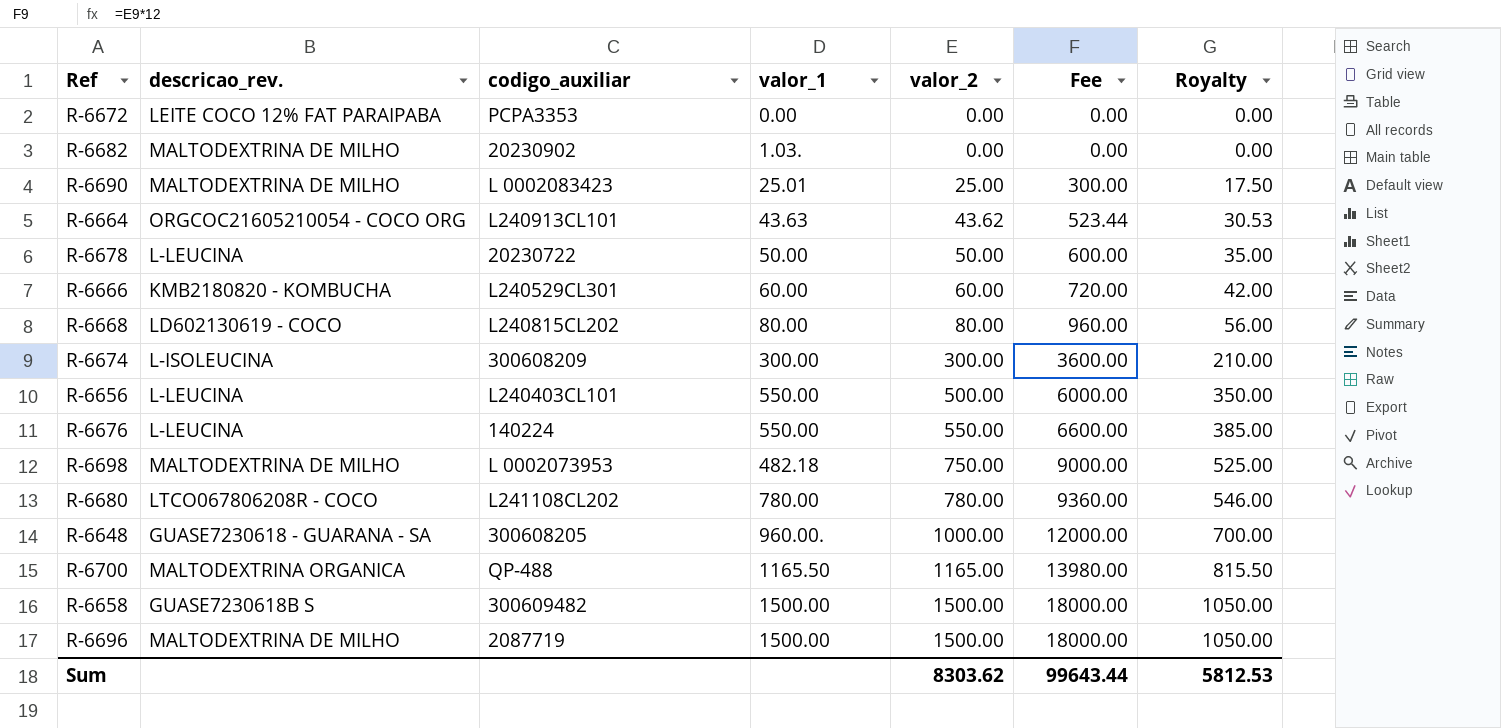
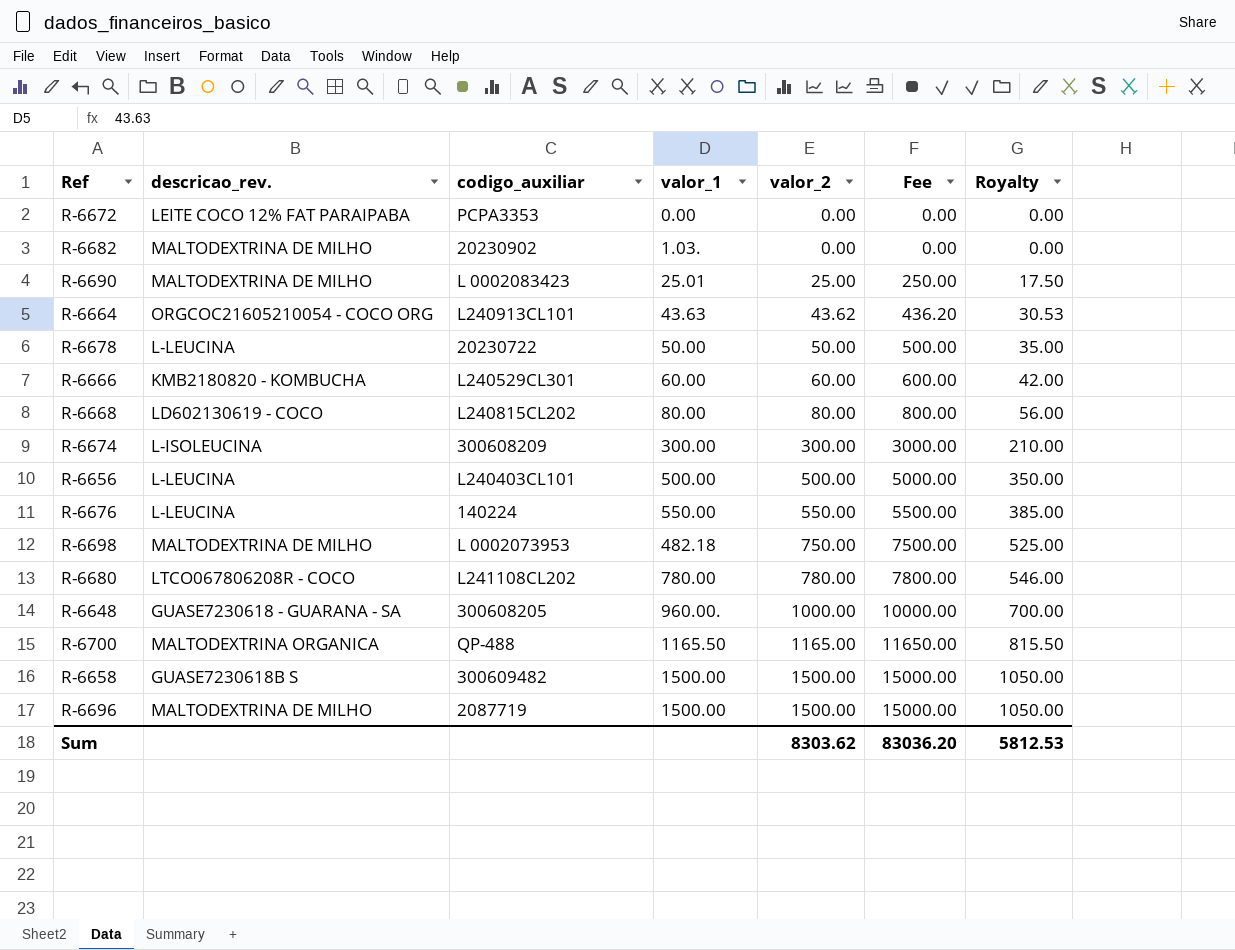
column Fee | formula: [valor_2] * 12 -> [valor_2] * 10
R-6656 | valor_1: 550.00 -> 500.00
Sum | Fee: 99643.44 -> 83036.20

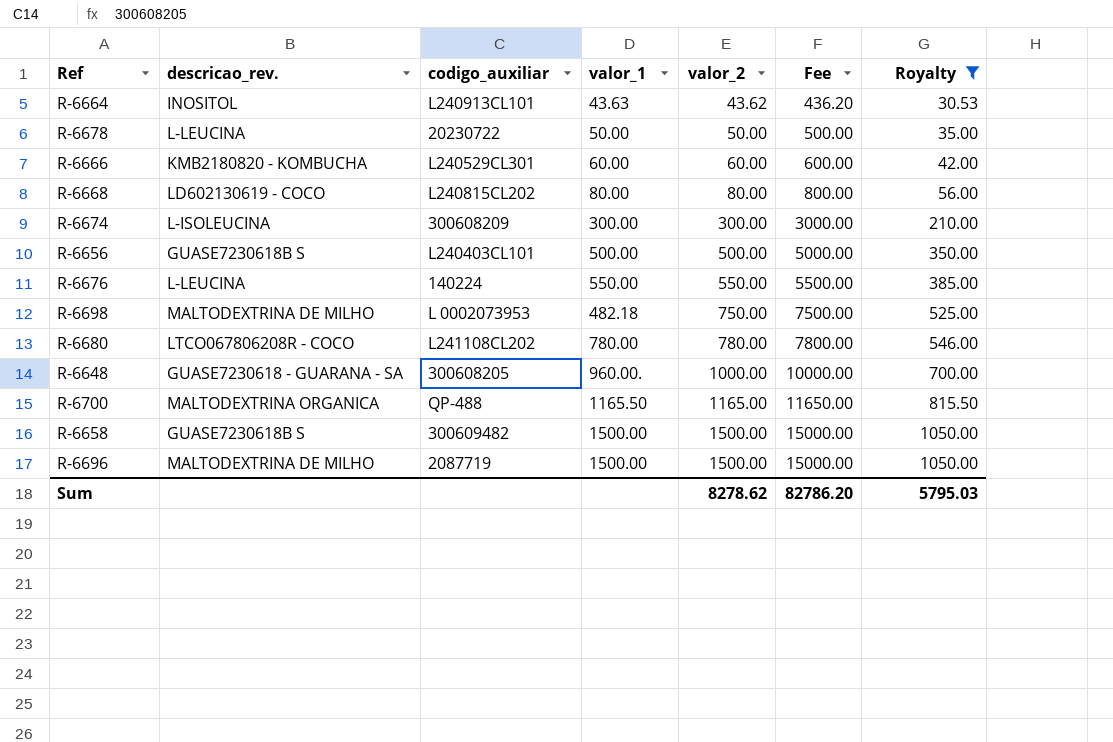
filter: none -> Royalty >= 30.53
R-6664 | descricao_rev.: ORGCOC21605210054 - COCO ORG -> INOSITOL
R-6656 | descricao_rev.: L-LEUCINA -> GUASE7230618B S
Sum | valor_2: 8303.62 -> 8278.62
Sum | Fee: 83036.20 -> 82786.20
Sum | Royalty: 5812.53 -> 5795.03

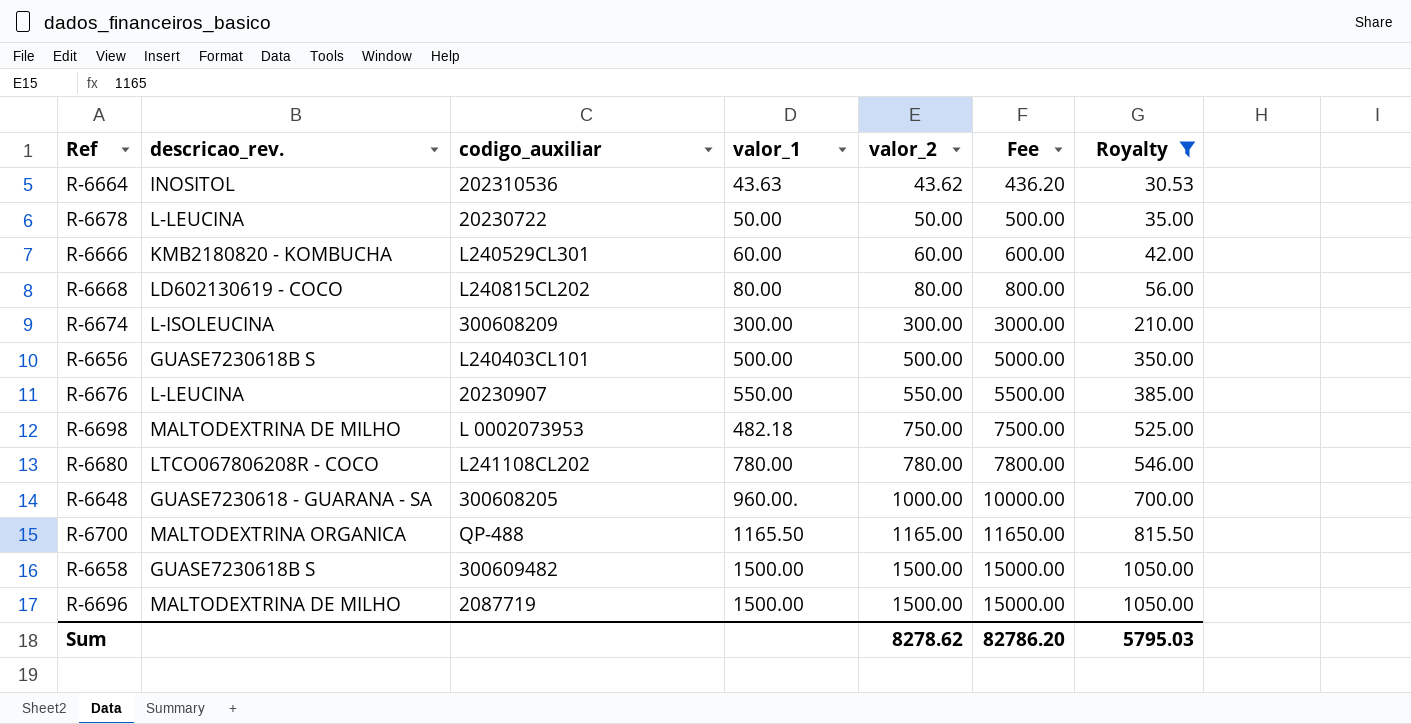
R-6664 | codigo_auxiliar: L240913CL101 -> 202310536
R-6676 | codigo_auxiliar: 140224 -> 20230907

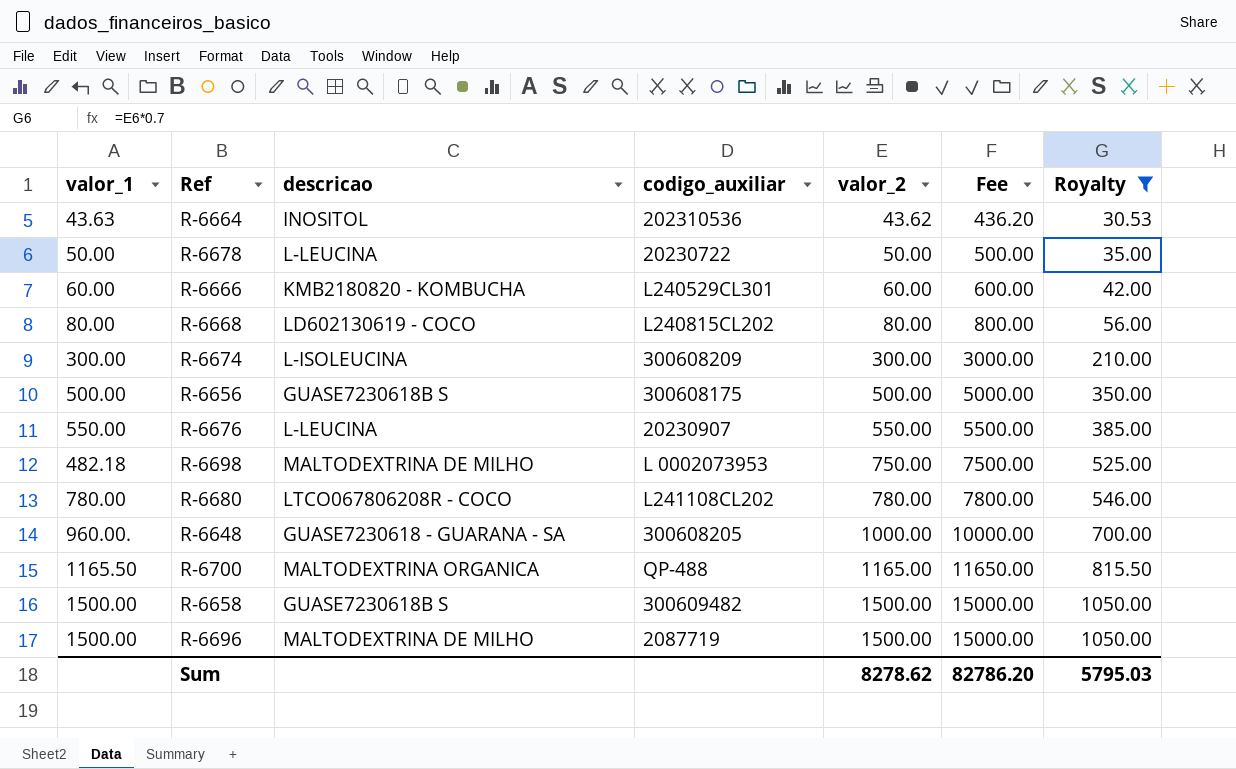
column valor_1 | position: 4 -> 1
column name: descricao_rev. -> descricao
R-6656 | codigo_auxiliar: L240403CL101 -> 300608175

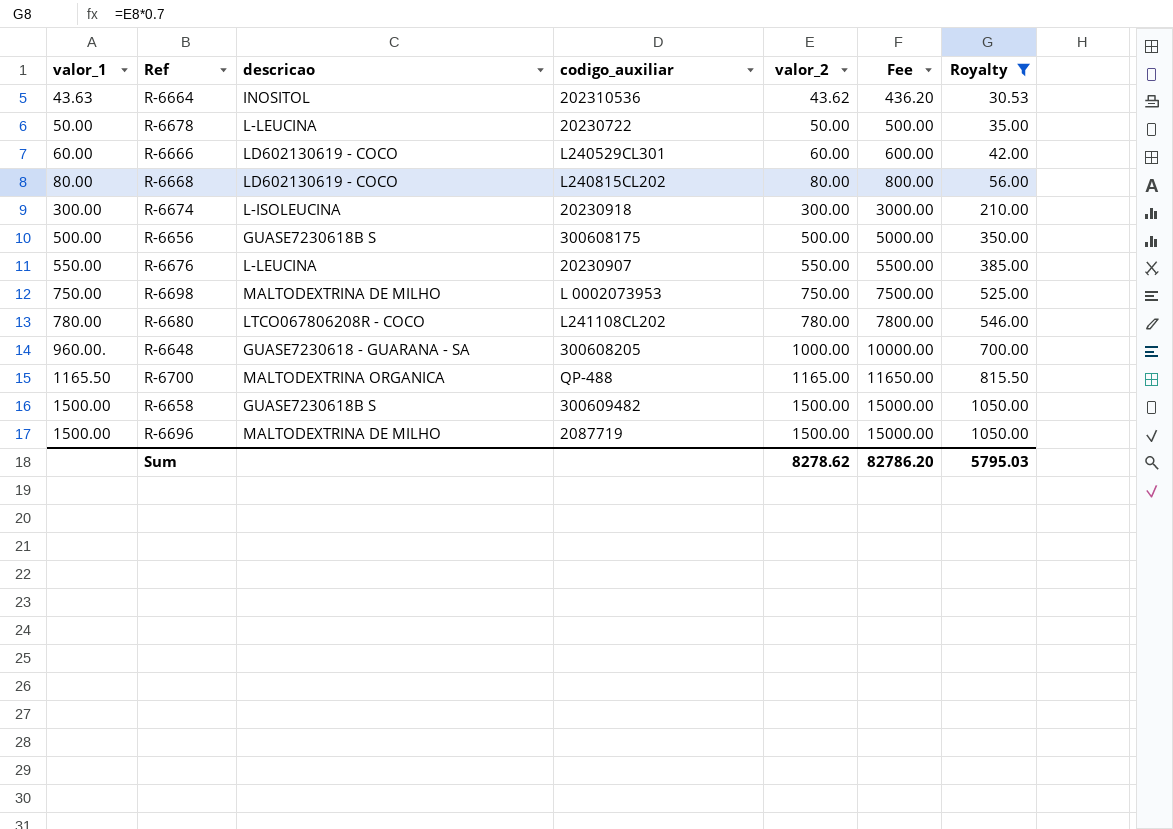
R-6666 | descricao: KMB2180820 - KOMBUCHA -> LD602130619 - COCO
R-6674 | codigo_auxiliar: 300608209 -> 20230918
R-6698 | valor_1: 482.18 -> 750.00

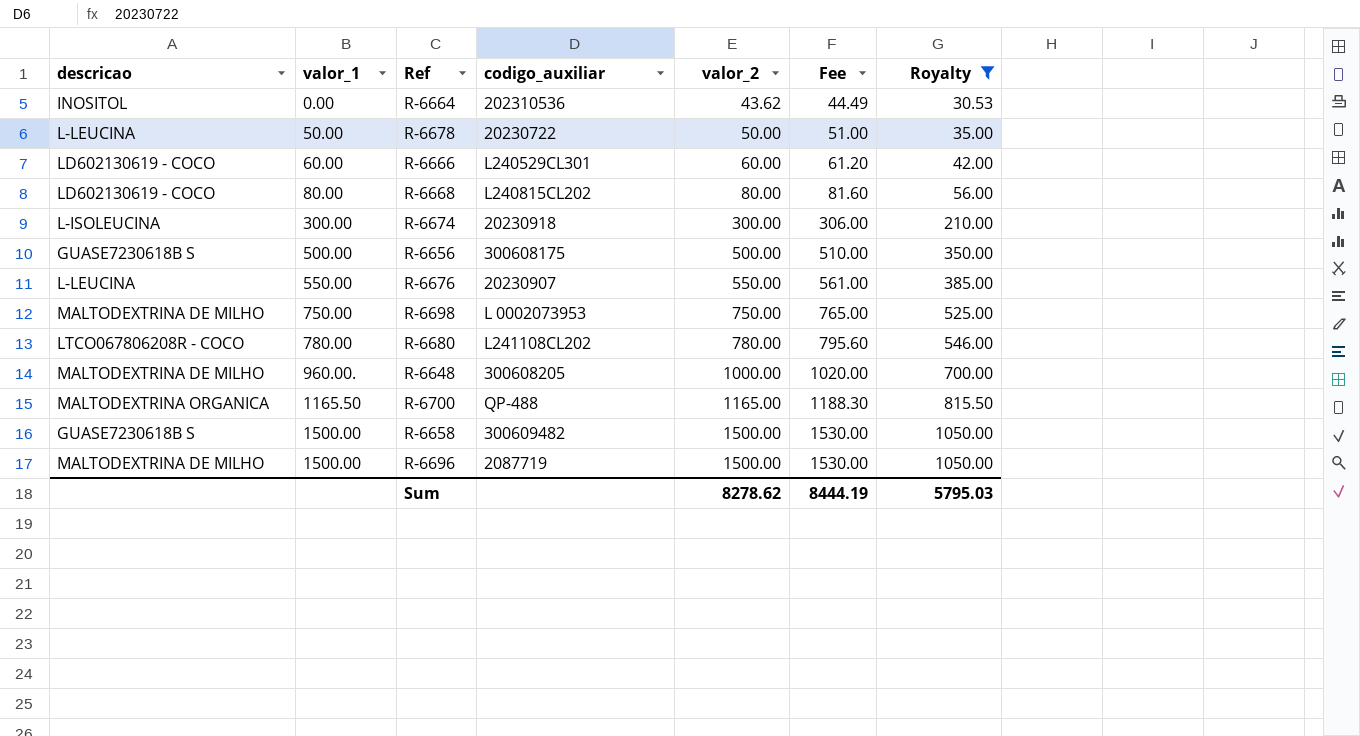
column descricao | position: 3 -> 1
column Fee | formula: [valor_2] * 10 -> [valor_2] * 1.02
R-6664 | valor_1: 43.63 -> 0.00
R-6648 | descricao: GUASE7230618 - GUARANA - SA -> MALTODEXTRINA DE MILHO
Sum | Fee: 82786.20 -> 8444.19

